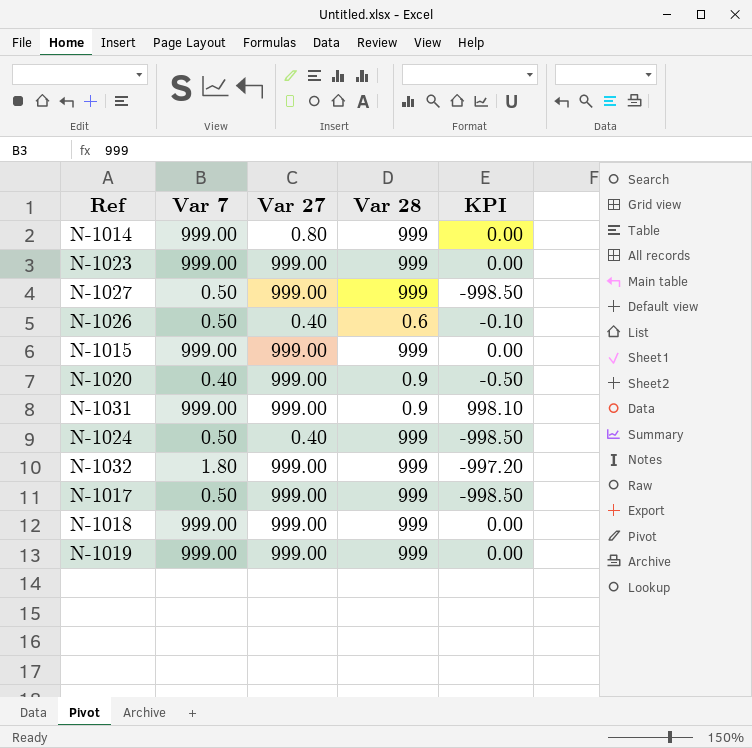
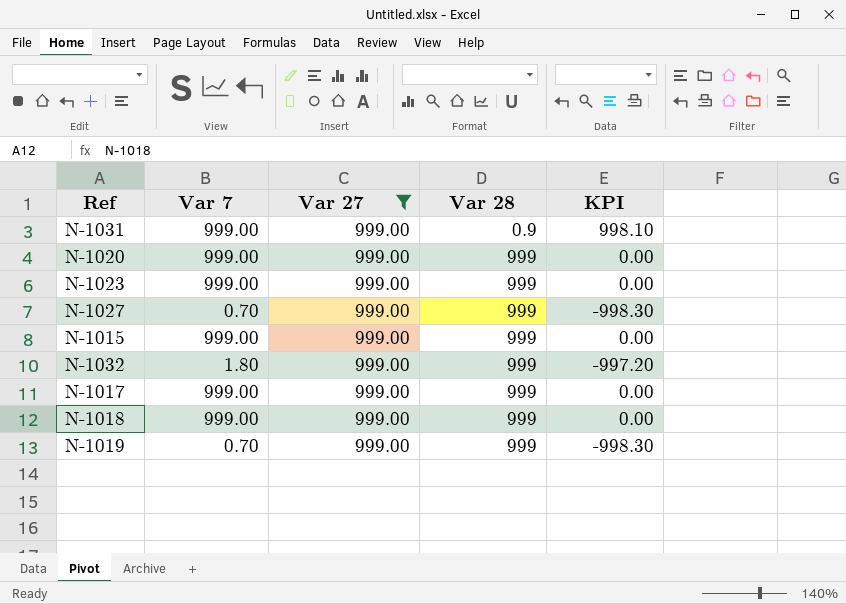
filter: none -> Var 27 = 999.00
row order: none -> Var 28 ascending
N-1020 | Var 7: 0.40 -> 999.00
N-1020 | Var 28: 0.9 -> 999
N-1020 | KPI: -0.50 -> 0.00
N-1027 | Var 7: 0.50 -> 0.70
N-1027 | KPI: -998.50 -> -998.30
N-1017 | Var 7: 0.50 -> 999.00
N-1017 | KPI: -998.50 -> 0.00
N-1019 | Var 7: 999.00 -> 0.70
N-1019 | KPI: 0.00 -> -998.30

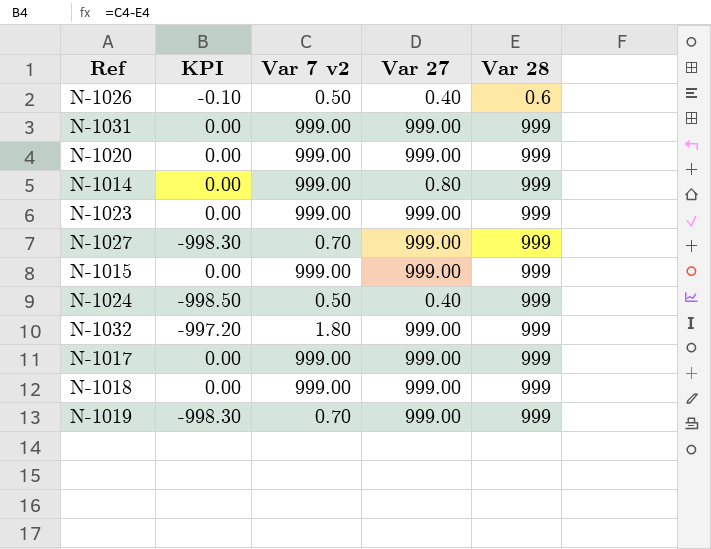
filter: Var 27 = 999.00 -> none
column KPI | position: 5 -> 2
column name: Var 7 -> Var 7 v2
N-1031 | KPI: 998.10 -> 0.00
N-1031 | Var 28: 0.9 -> 999

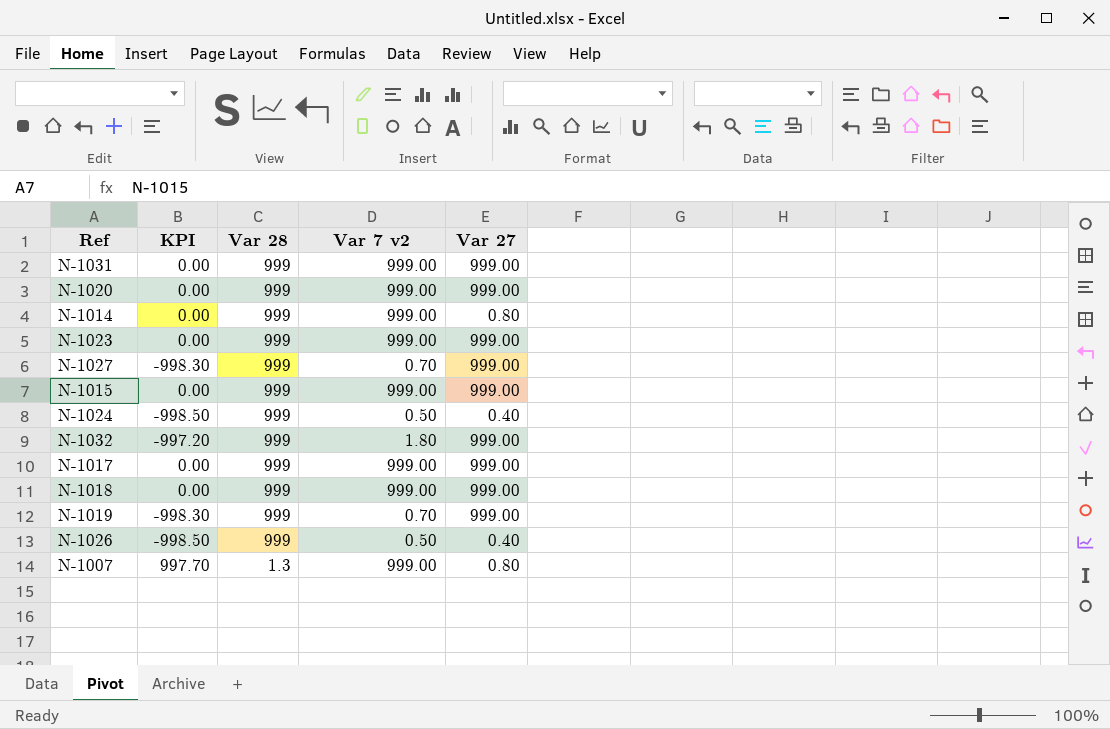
row order: Var 28 ascending -> Var 28 descending
column Var 28 | position: 5 -> 3
N-1026 | KPI: -0.10 -> -998.50
N-1026 | Var 28: 0.6 -> 999
row N-1007: none -> 997.70 | 1.3 | 999.00 | 0.80

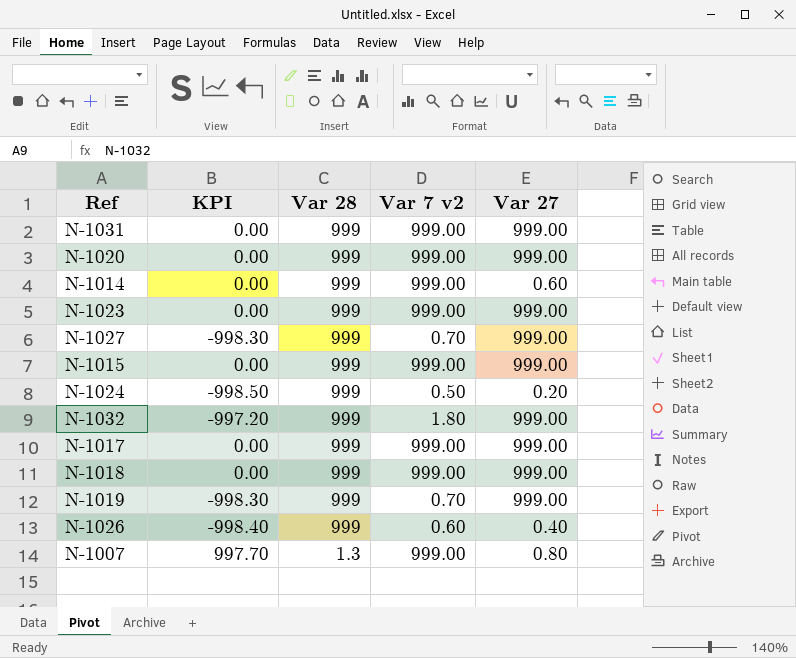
N-1014 | Var 27: 0.80 -> 0.60
N-1024 | Var 27: 0.40 -> 0.20
N-1026 | KPI: -998.50 -> -998.40
N-1026 | Var 7 v2: 0.50 -> 0.60

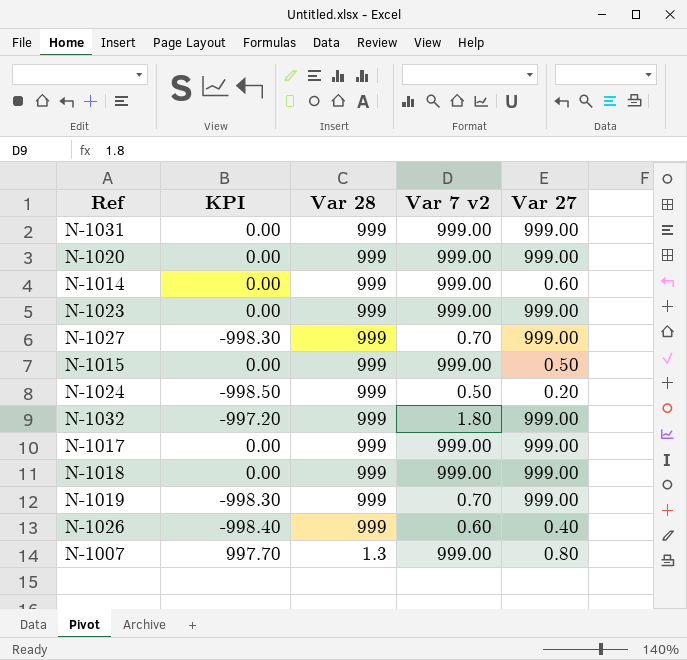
N-1015 | Var 27: 999.00 -> 0.50

